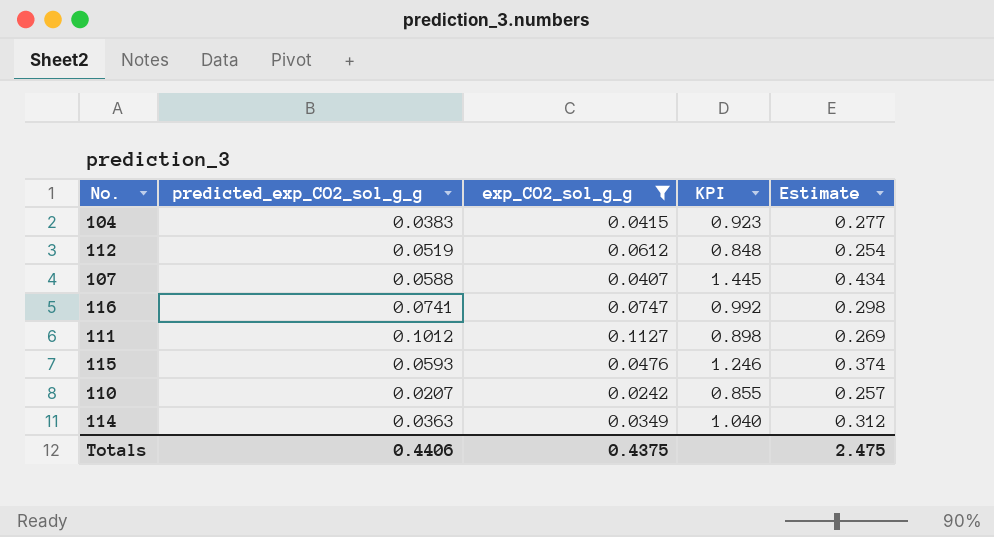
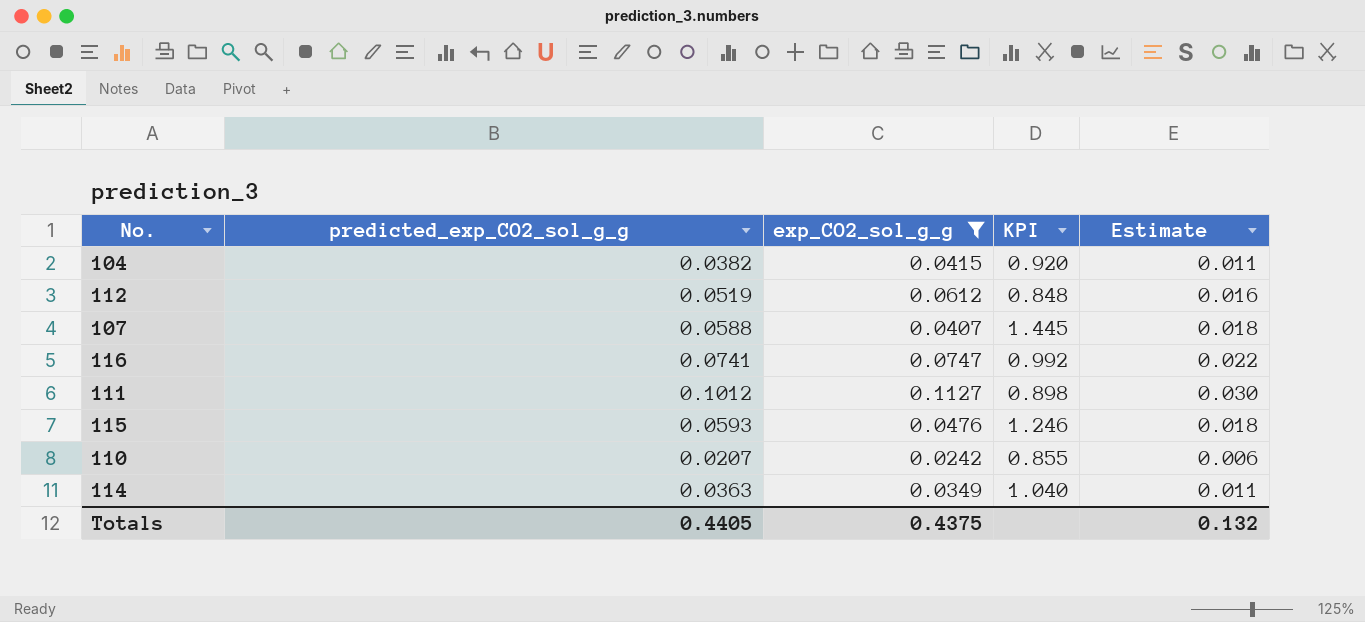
column Estimate | formula: [KPI] * 0.3 -> [predicted_exp_CO2_sol_g_g] * 0.3
104 | predicted_exp_CO2_sol_g_g: 0.0383 -> 0.0382
104 | KPI: 0.923 -> 0.920
Totals | predicted_exp_CO2_sol_g_g: 0.4406 -> 0.4405
Totals | Estimate: 2.475 -> 0.132

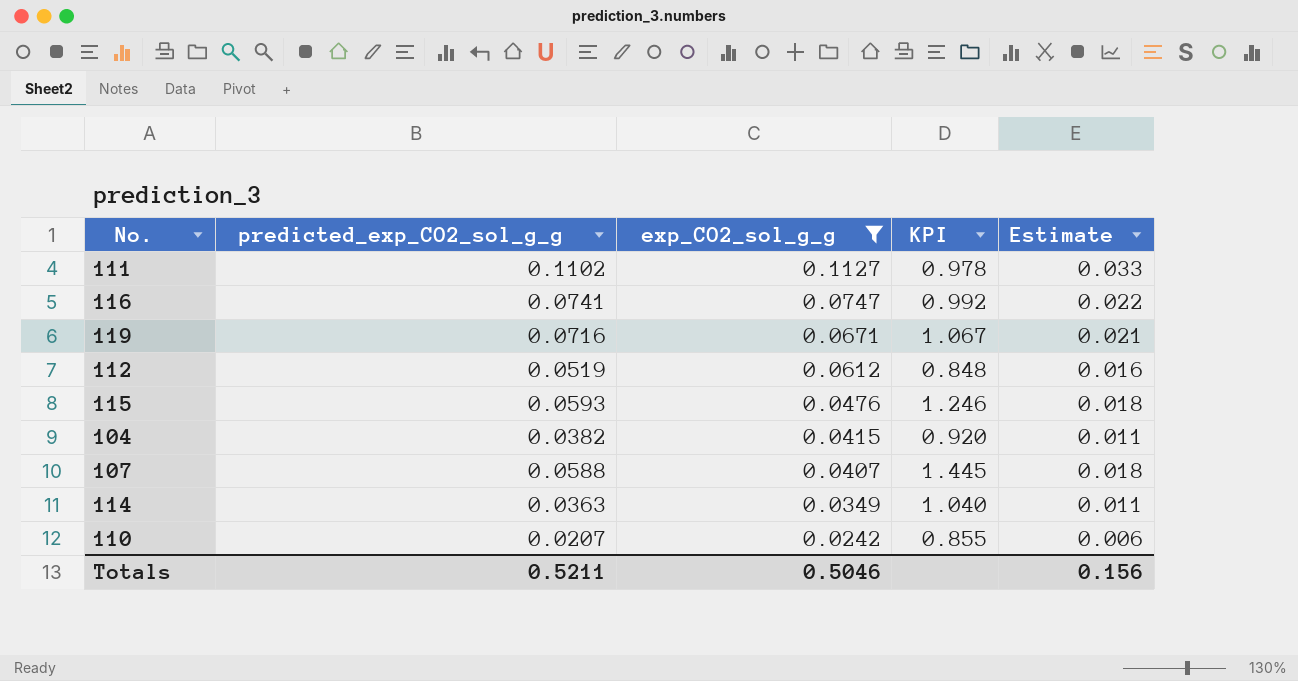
row order: none -> exp_CO2_sol_g_g descending
111 | predicted_exp_CO2_sol_g_g: 0.1012 -> 0.1102
111 | KPI: 0.898 -> 0.978
111 | Estimate: 0.030 -> 0.033
row 119: none -> 0.0716 | 0.0671 | 1.067 | 0.021
Totals | predicted_exp_CO2_sol_g_g: 0.4405 -> 0.5211
Totals | exp_CO2_sol_g_g: 0.4375 -> 0.5046
Totals | Estimate: 0.132 -> 0.156

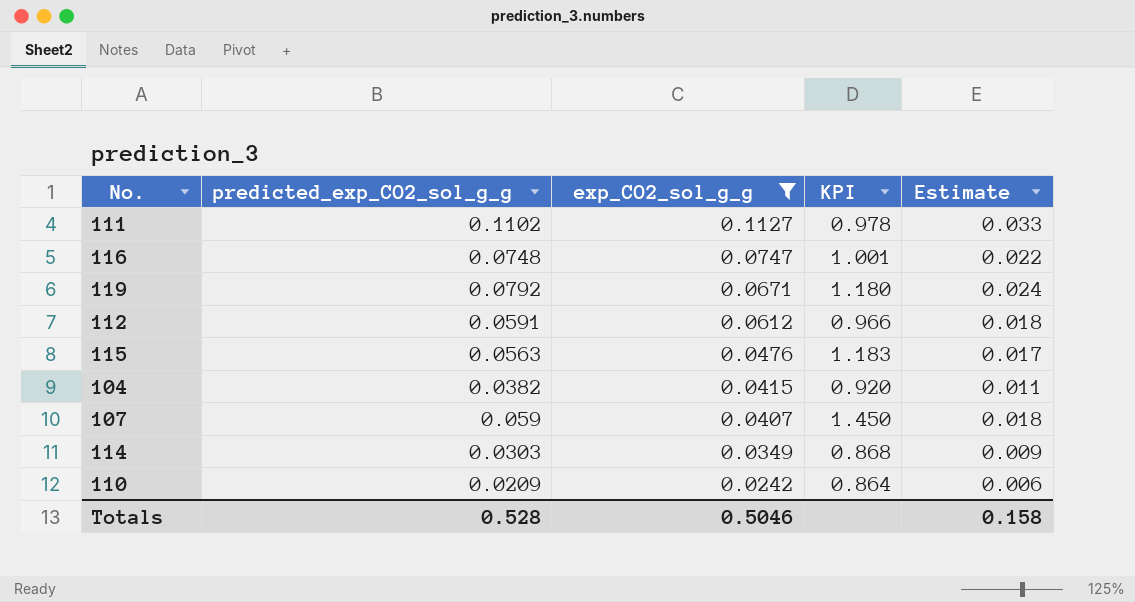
116 | predicted_exp_CO2_sol_g_g: 0.0741 -> 0.0748
116 | KPI: 0.992 -> 1.001
119 | predicted_exp_CO2_sol_g_g: 0.0716 -> 0.0792
119 | KPI: 1.067 -> 1.180
119 | Estimate: 0.021 -> 0.024
112 | predicted_exp_CO2_sol_g_g: 0.0519 -> 0.0591
112 | KPI: 0.848 -> 0.966
112 | Estimate: 0.016 -> 0.018
115 | predicted_exp_CO2_sol_g_g: 0.0593 -> 0.0563
115 | KPI: 1.246 -> 1.183
115 | Estimate: 0.018 -> 0.017
107 | predicted_exp_CO2_sol_g_g: 0.0588 -> 0.059
107 | KPI: 1.445 -> 1.450
114 | predicted_exp_CO2_sol_g_g: 0.0363 -> 0.0303
114 | KPI: 1.040 -> 0.868
114 | Estimate: 0.011 -> 0.009
110 | predicted_exp_CO2_sol_g_g: 0.0207 -> 0.0209
110 | KPI: 0.855 -> 0.864
Totals | predicted_exp_CO2_sol_g_g: 0.5211 -> 0.528
Totals | Estimate: 0.156 -> 0.158

